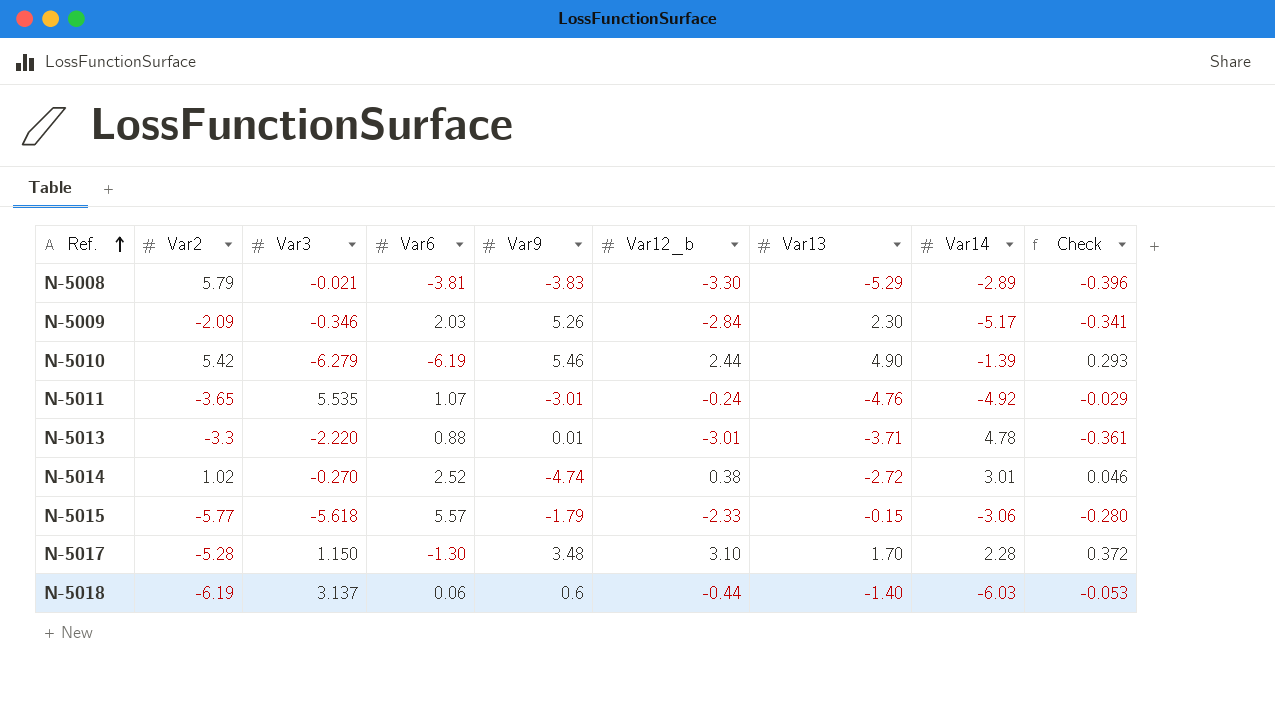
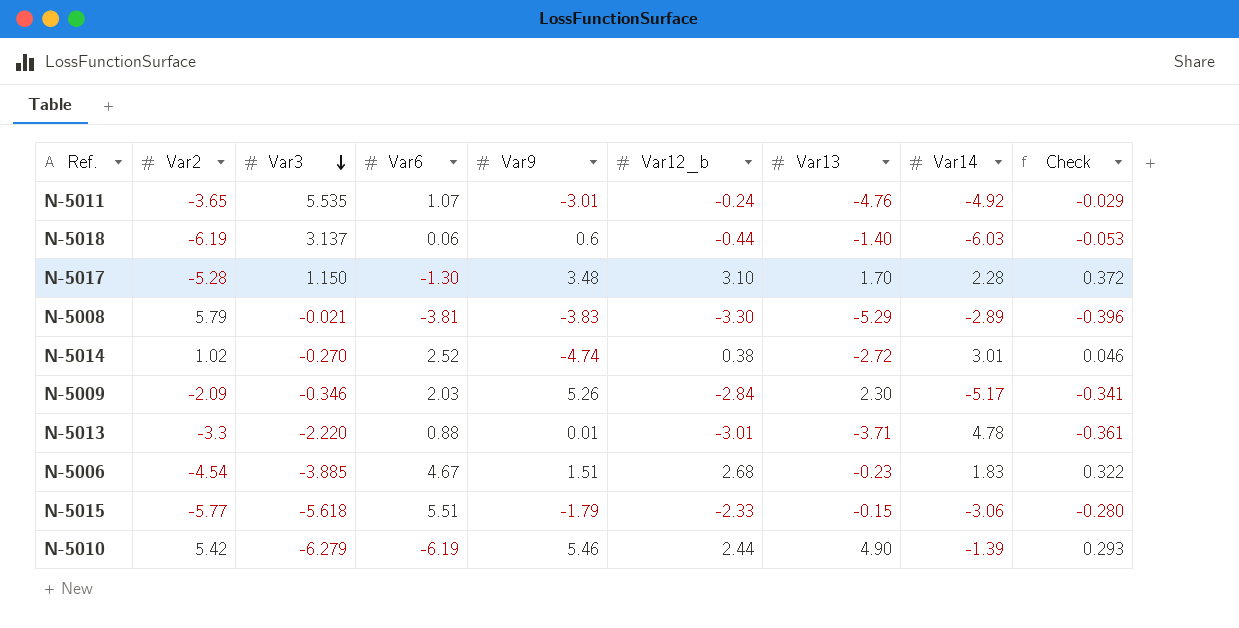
row order: Ref. ascending -> Var3 descending
row N-5006: none -> -4.54 | -3.885 | 4.67 | 1.51 | 2.68 | -0.23 | 1.83 | 0.322
N-5015 | Var6: 5.57 -> 5.51

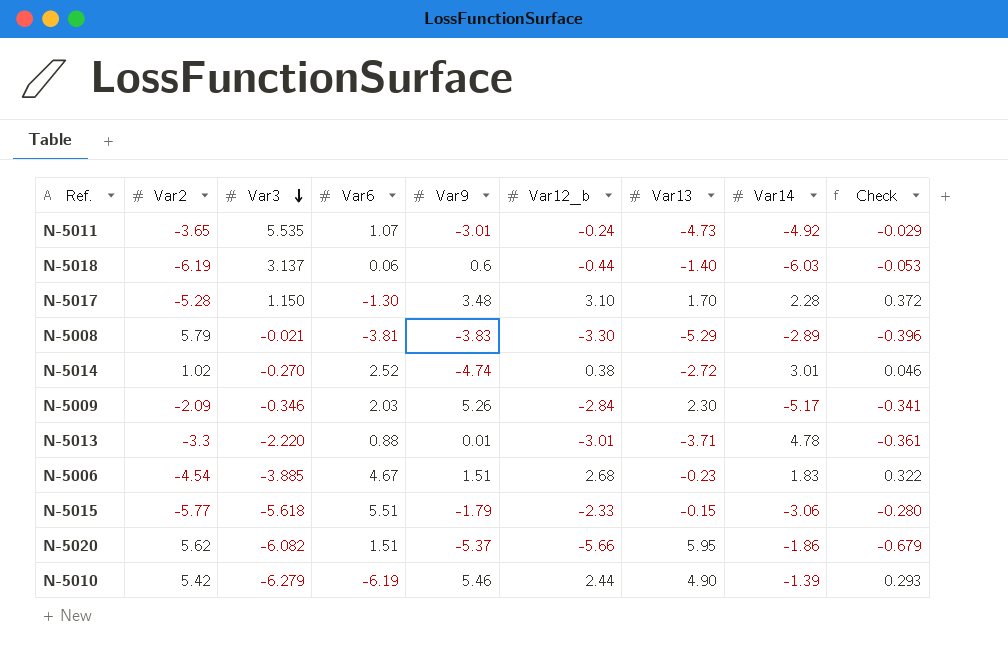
N-5011 | Var13: -4.76 -> -4.73
row N-5020: none -> 5.62 | -6.082 | 1.51 | -5.37 | -5.66 | 5.95 | -1.86 | -0.679

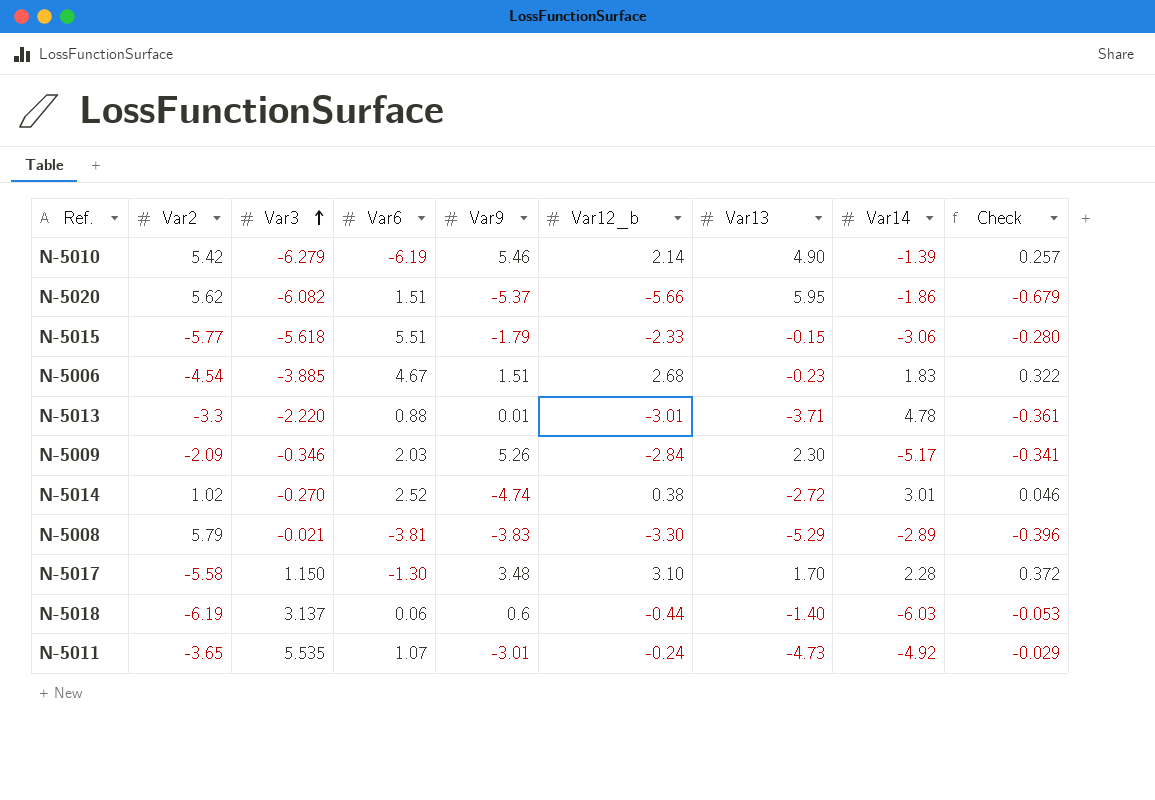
row order: Var3 descending -> Var3 ascending
N-5010 | Var12_b: 2.44 -> 2.14
N-5010 | Check: 0.293 -> 0.257
N-5017 | Var2: -5.28 -> -5.58

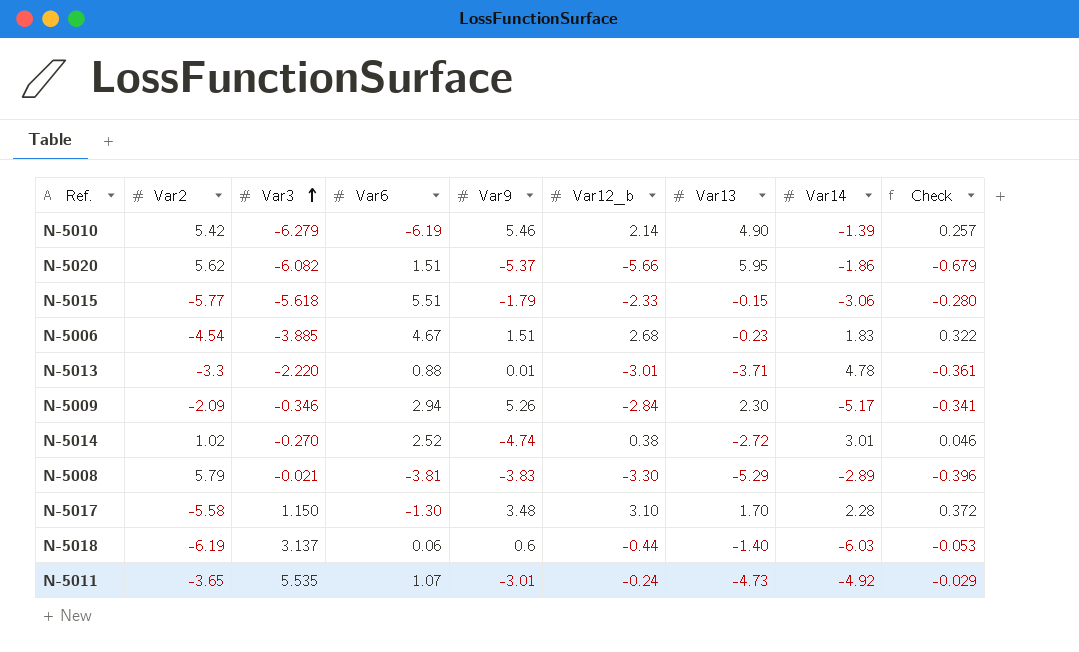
N-5009 | Var6: 2.03 -> 2.94

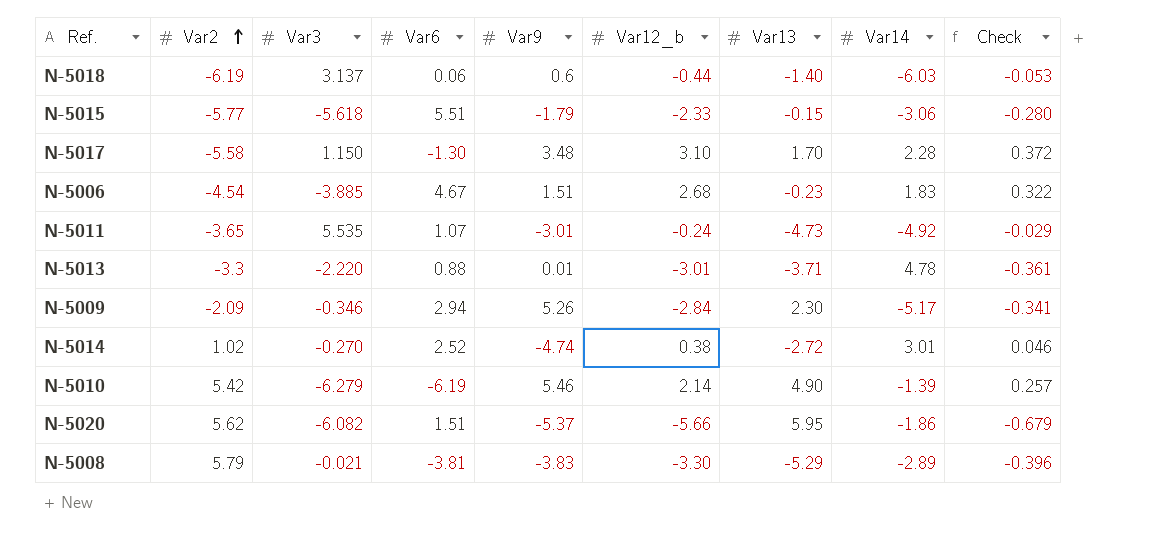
row order: Var3 ascending -> Var2 ascending

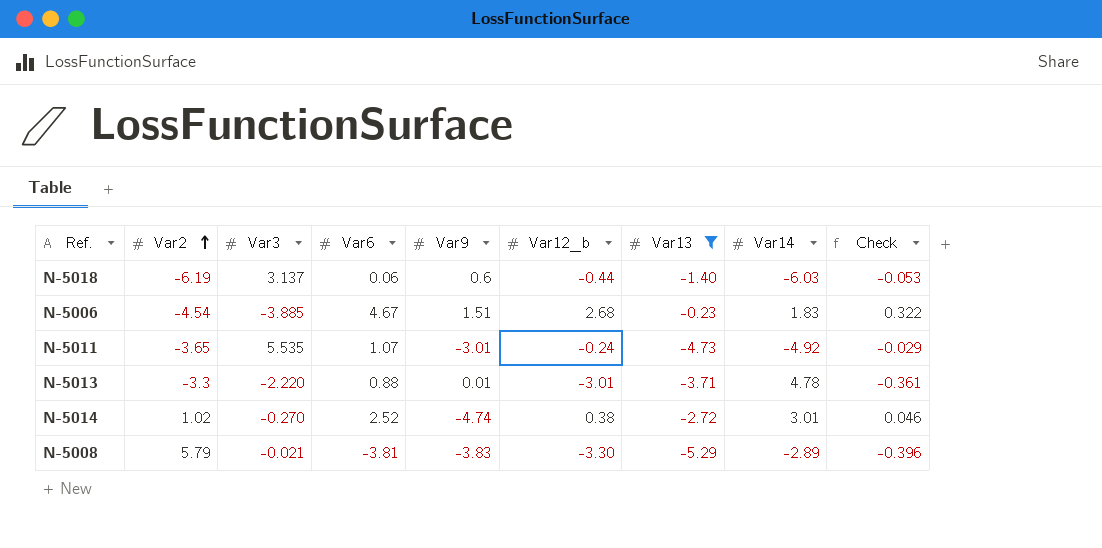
filter: none -> Var13 <= -0.23

